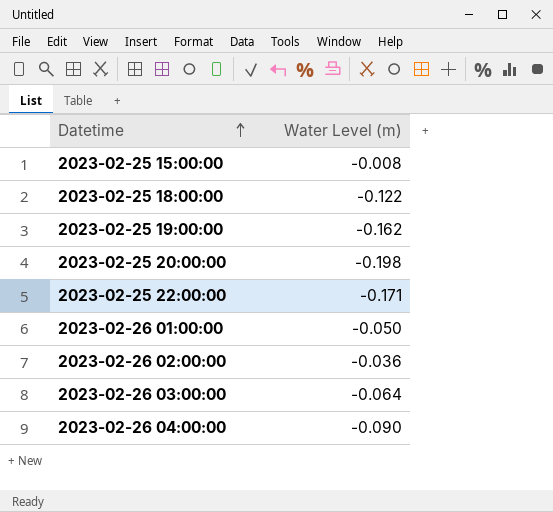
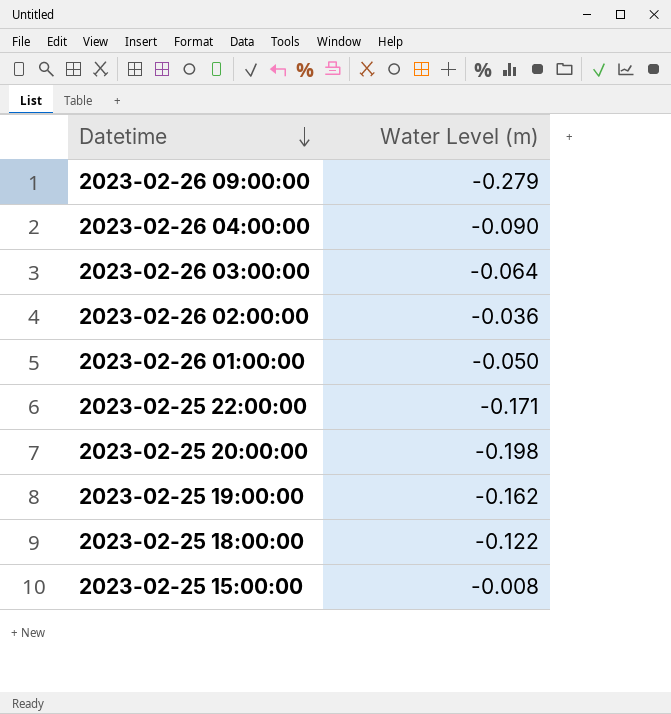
row order: Datetime ascending -> Datetime descending
row 2023-02-26 09:00:00: none -> -0.279

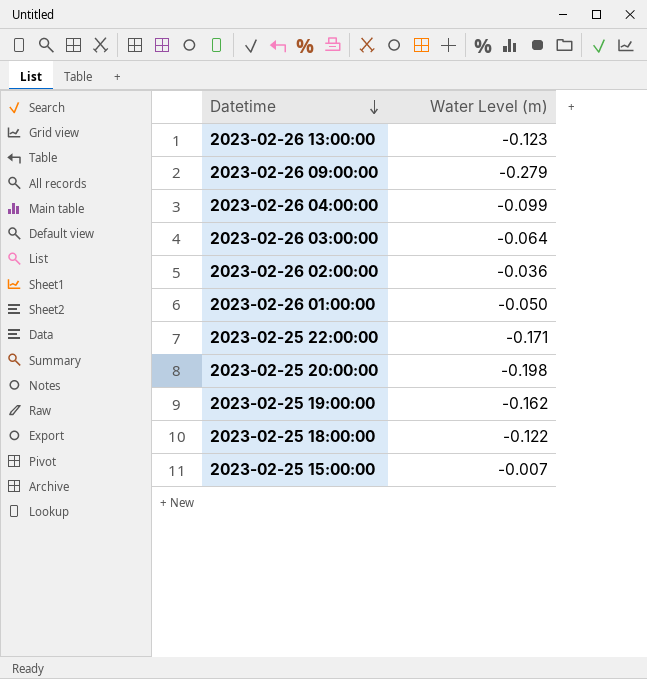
row 2023-02-26 13:00:00: none -> -0.123
2023-02-26 04:00:00 | Water Level (m): -0.090 -> -0.099
2023-02-25 15:00:00 | Water Level (m): -0.008 -> -0.007

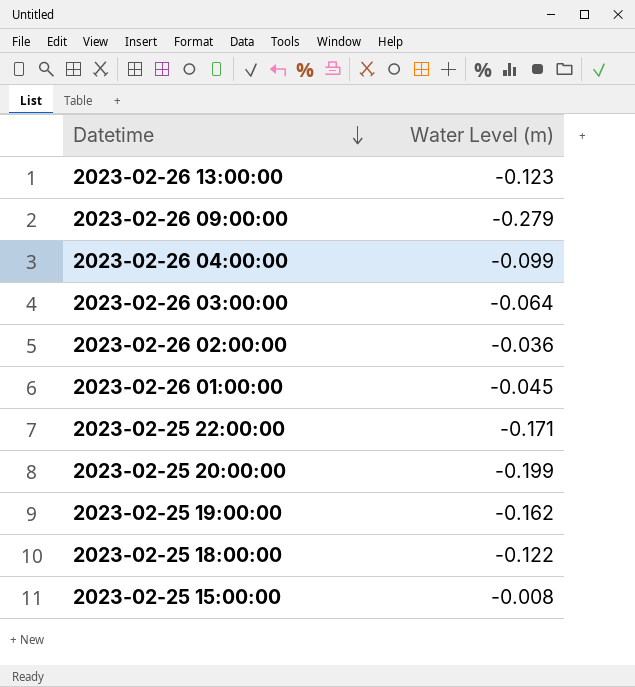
2023-02-26 01:00:00 | Water Level (m): -0.050 -> -0.045
2023-02-25 20:00:00 | Water Level (m): -0.198 -> -0.199
2023-02-25 15:00:00 | Water Level (m): -0.007 -> -0.008

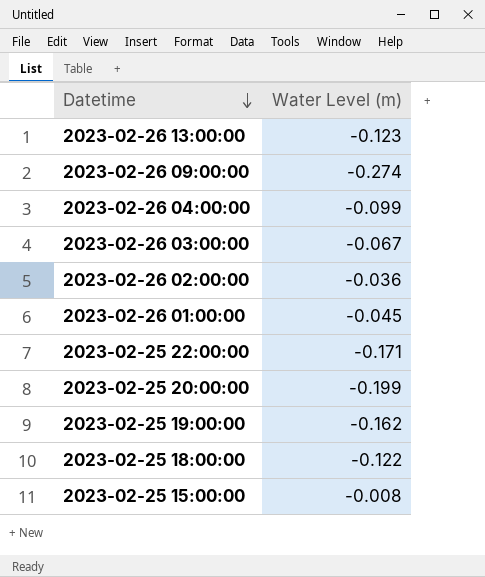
2023-02-26 09:00:00 | Water Level (m): -0.279 -> -0.274
2023-02-26 03:00:00 | Water Level (m): -0.064 -> -0.067

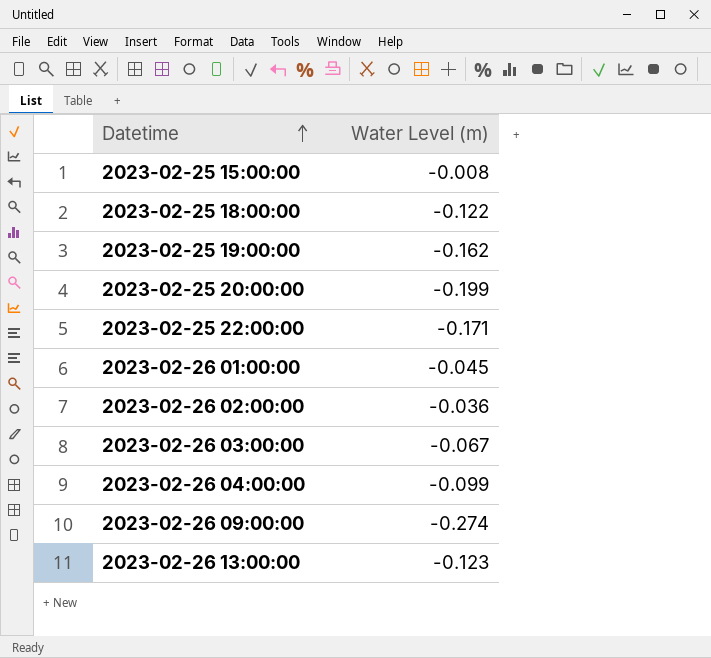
row order: Datetime descending -> Datetime ascending

